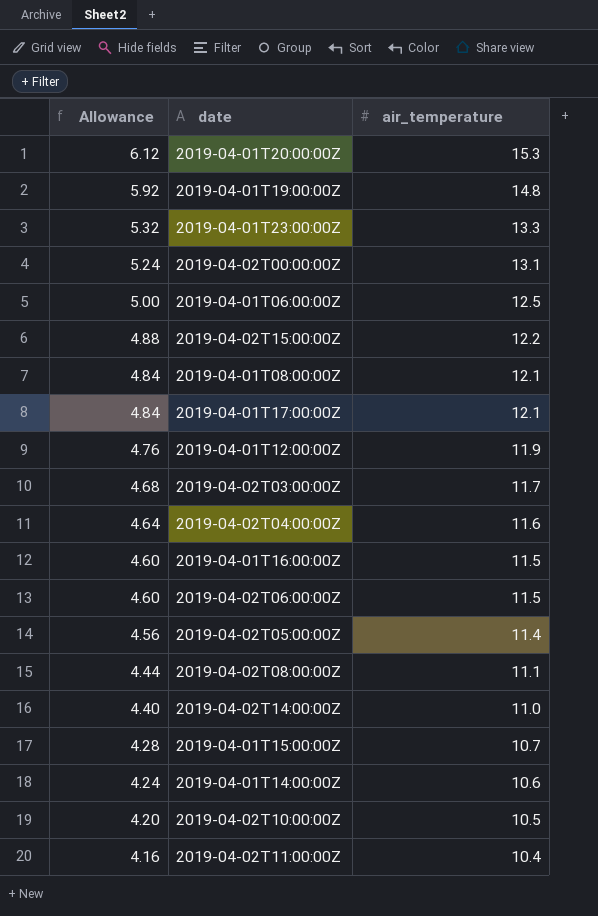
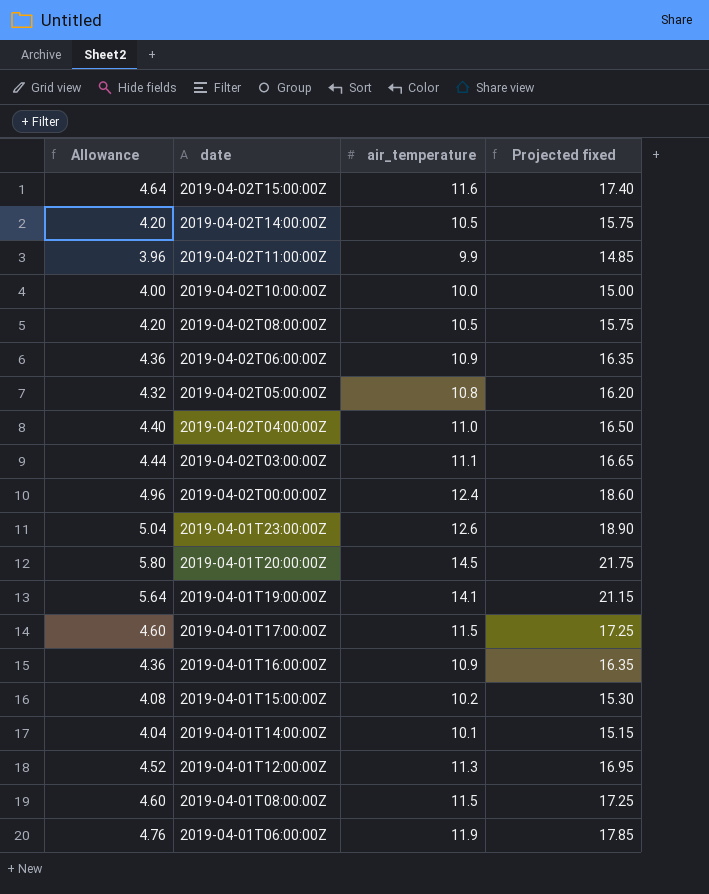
row order: Allowance descending -> date descending
column Projected fixed | formula: none -> [air_temperature] * 1.5
2019-04-02T15:00:00Z | Allowance: 4.88 -> 4.64
2019-04-02T15:00:00Z | air_temperature: 12.2 -> 11.6
2019-04-02T14:00:00Z | Allowance: 4.40 -> 4.20
2019-04-02T14:00:00Z | air_temperature: 11.0 -> 10.5
2019-04-02T11:00:00Z | Allowance: 4.16 -> 3.96
2019-04-02T11:00:00Z | air_temperature: 10.4 -> 9.9
2019-04-02T10:00:00Z | Allowance: 4.20 -> 4.00
2019-04-02T10:00:00Z | air_temperature: 10.5 -> 10.0
2019-04-02T08:00:00Z | Allowance: 4.44 -> 4.20
2019-04-02T08:00:00Z | air_temperature: 11.1 -> 10.5
2019-04-02T06:00:00Z | Allowance: 4.60 -> 4.36
2019-04-02T06:00:00Z | air_temperature: 11.5 -> 10.9
2019-04-02T05:00:00Z | Allowance: 4.56 -> 4.32
2019-04-02T05:00:00Z | air_temperature: 11.4 -> 10.8
2019-04-02T04:00:00Z | Allowance: 4.64 -> 4.40
2019-04-02T04:00:00Z | air_temperature: 11.6 -> 11.0
2019-04-02T03:00:00Z | Allowance: 4.68 -> 4.44
2019-04-02T03:00:00Z | air_temperature: 11.7 -> 11.1
2019-04-02T00:00:00Z | Allowance: 5.24 -> 4.96
2019-04-02T00:00:00Z | air_temperature: 13.1 -> 12.4
2019-04-01T23:00:00Z | Allowance: 5.32 -> 5.04
2019-04-01T23:00:00Z | air_temperature: 13.3 -> 12.6
2019-04-01T20:00:00Z | Allowance: 6.12 -> 5.80
2019-04-01T20:00:00Z | air_temperature: 15.3 -> 14.5
2019-04-01T19:00:00Z | Allowance: 5.92 -> 5.64
2019-04-01T19:00:00Z | air_temperature: 14.8 -> 14.1
2019-04-01T17:00:00Z | Allowance: 4.84 -> 4.60
2019-04-01T17:00:00Z | air_temperature: 12.1 -> 11.5
2019-04-01T16:00:00Z | Allowance: 4.60 -> 4.36
2019-04-01T16:00:00Z | air_temperature: 11.5 -> 10.9
2019-04-01T15:00:00Z | Allowance: 4.28 -> 4.08
2019-04-01T15:00:00Z | air_temperature: 10.7 -> 10.2
2019-04-01T14:00:00Z | Allowance: 4.24 -> 4.04
2019-04-01T14:00:00Z | air_temperature: 10.6 -> 10.1
2019-04-01T12:00:00Z | Allowance: 4.76 -> 4.52
2019-04-01T12:00:00Z | air_temperature: 11.9 -> 11.3
2019-04-01T08:00:00Z | Allowance: 4.84 -> 4.60
2019-04-01T08:00:00Z | air_temperature: 12.1 -> 11.5
2019-04-01T06:00:00Z | Allowance: 5.00 -> 4.76
2019-04-01T06:00:00Z | air_temperature: 12.5 -> 11.9

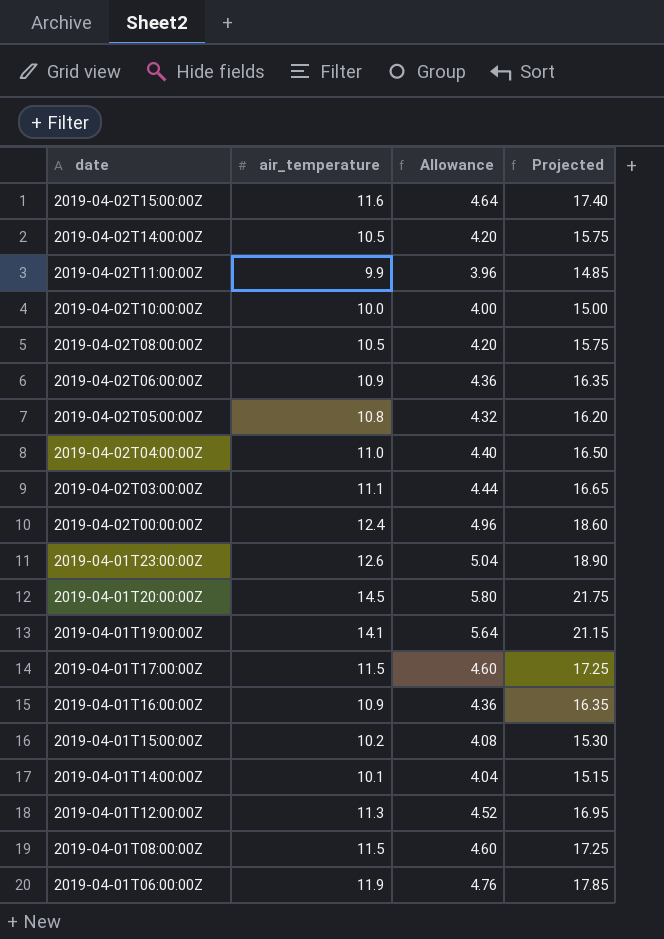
column Allowance | position: 1 -> 3
column name: Projected fixed -> Projected

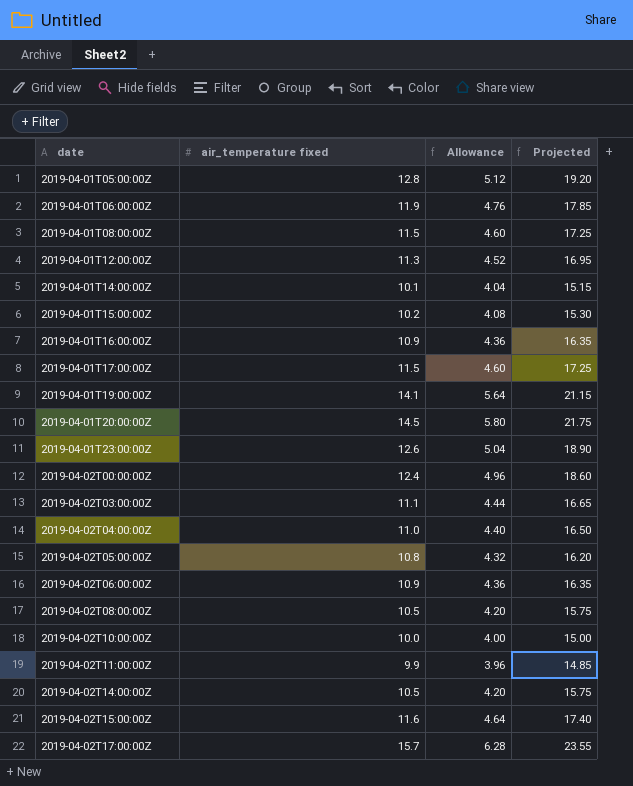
row order: date descending -> date ascending
column name: air_temperature -> air_temperature fixed
row 2019-04-01T05:00:00Z: none -> 12.8 | 5.12 | 19.20
row 2019-04-02T17:00:00Z: none -> 15.7 | 6.28 | 23.55

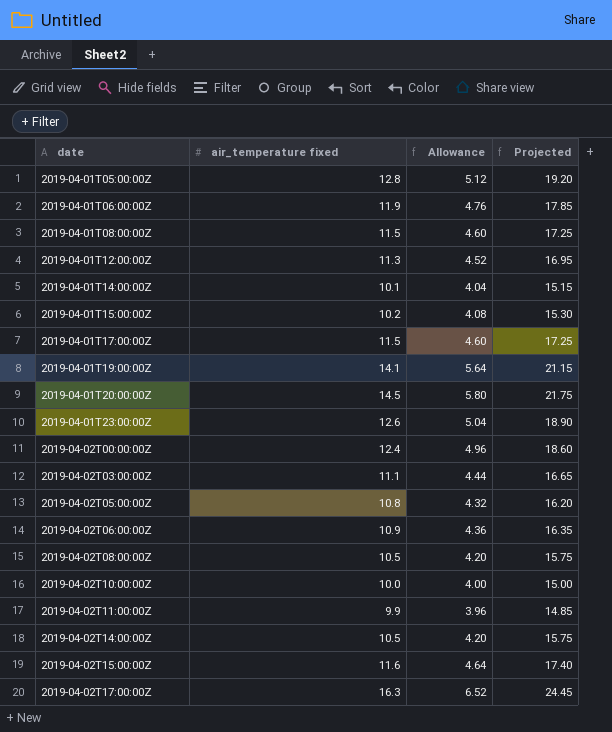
row 2019-04-01T16:00:00Z: 10.9 | 4.36 | 16.35 -> none
row 2019-04-02T04:00:00Z: 11.0 | 4.40 | 16.50 -> none
2019-04-02T17:00:00Z | air_temperature fixed: 15.7 -> 16.3
2019-04-02T17:00:00Z | Allowance: 6.28 -> 6.52
2019-04-02T17:00:00Z | Projected: 23.55 -> 24.45

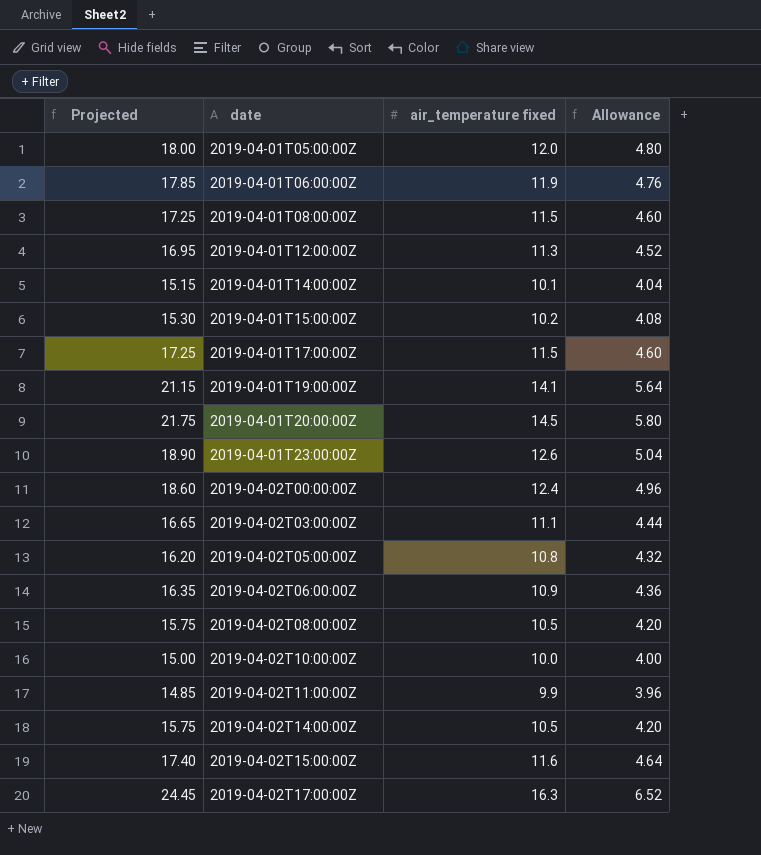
column Projected | position: 4 -> 1
2019-04-01T05:00:00Z | Projected: 19.20 -> 18.00
2019-04-01T05:00:00Z | air_temperature fixed: 12.8 -> 12.0
2019-04-01T05:00:00Z | Allowance: 5.12 -> 4.80

